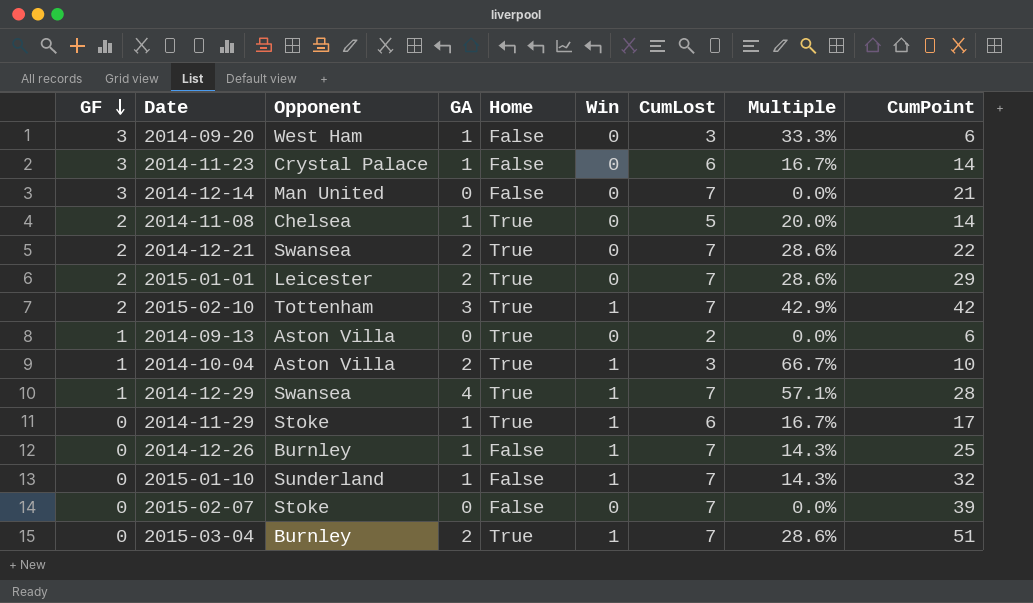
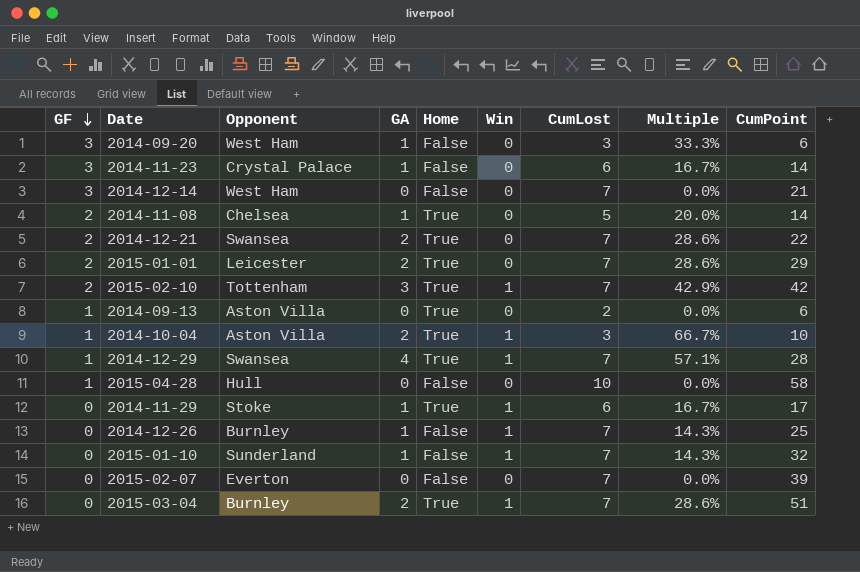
2014-12-14 | Opponent: Man United -> West Ham
row 2015-04-28: none -> 1 | Hull | 0 | False | 0 | 10 | 0.0% | 58
2015-02-07 | Opponent: Stoke -> Everton

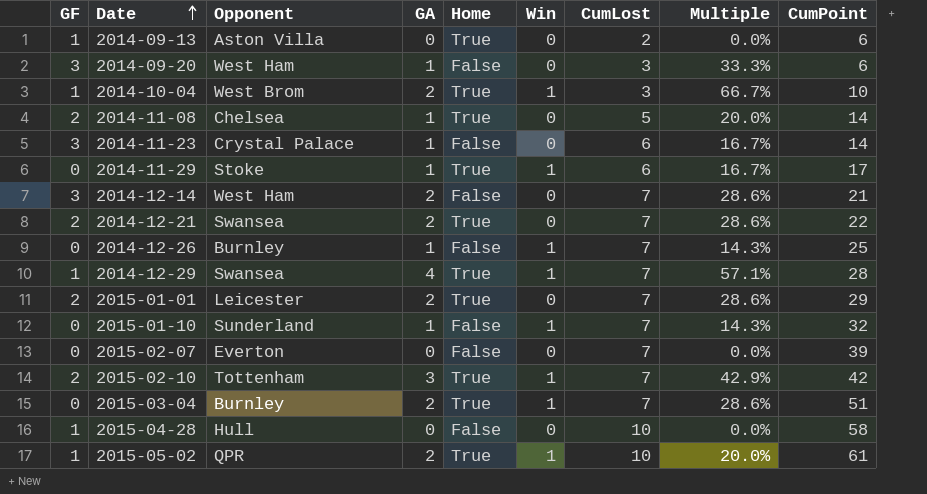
row order: GF descending -> Date ascending
2014-10-04 | Opponent: Aston Villa -> West Brom
2014-12-14 | GA: 0 -> 2
2014-12-14 | Multiple: 0.0% -> 28.6%
row 2015-05-02: none -> 1 | QPR | 2 | True | 1 | 10 | 20.0% | 61

